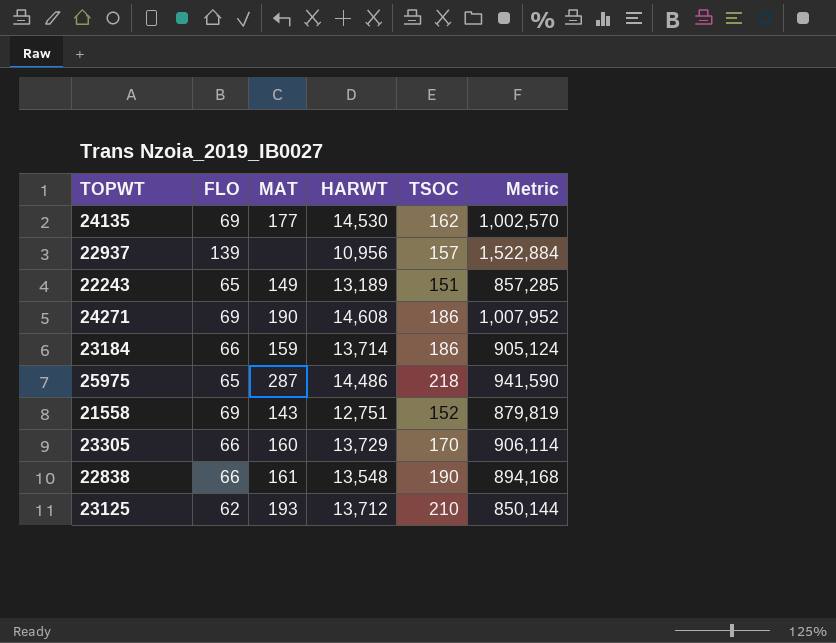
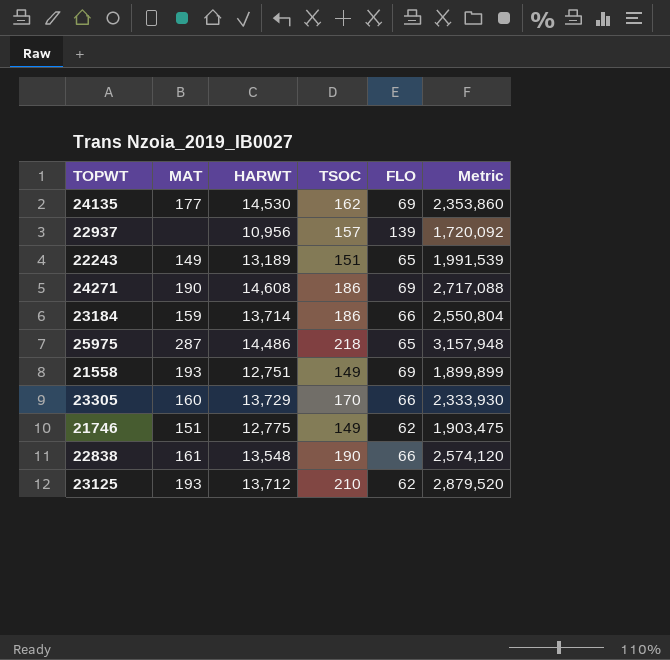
column FLO | position: 2 -> 5
column Metric | formula: [FLO] * [HARWT] -> [HARWT] * [TSOC]
21558 | MAT: 143 -> 193
21558 | TSOC: 152 -> 149
row 21746: none -> 151 | 12,775 | 149 | 62 | 1,903,475

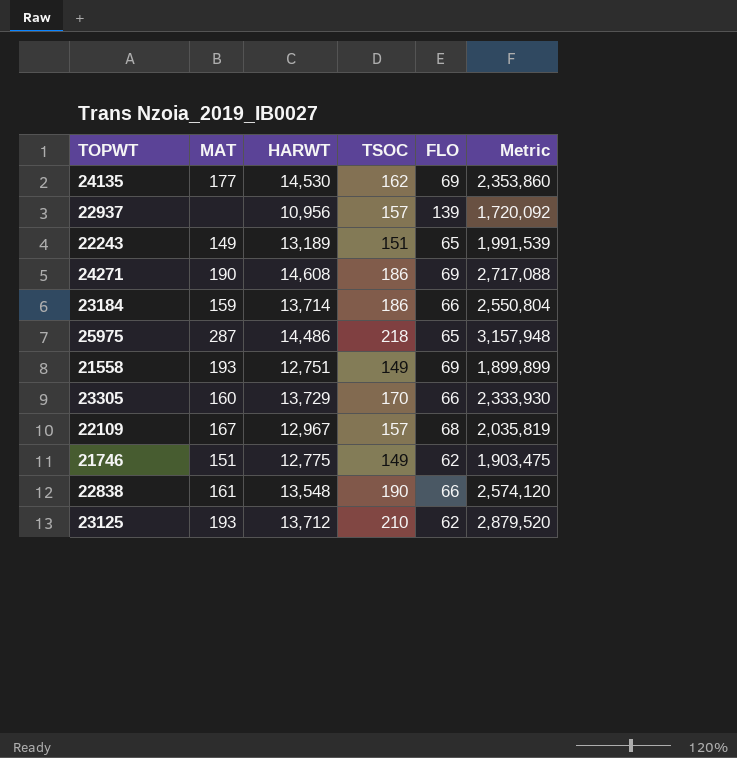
row 22109: none -> 167 | 12,967 | 157 | 68 | 2,035,819

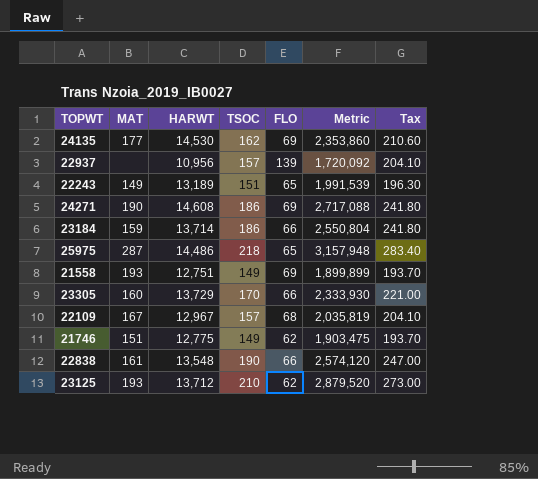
column Tax | formula: none -> [TSOC] * 1.3

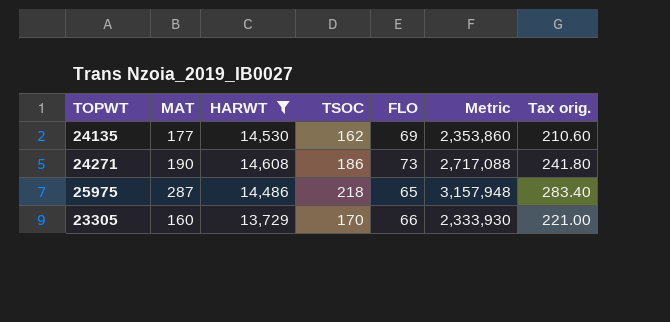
filter: none -> HARWT >= 13,729
column name: Tax -> Tax orig.
24271 | FLO: 69 -> 73

